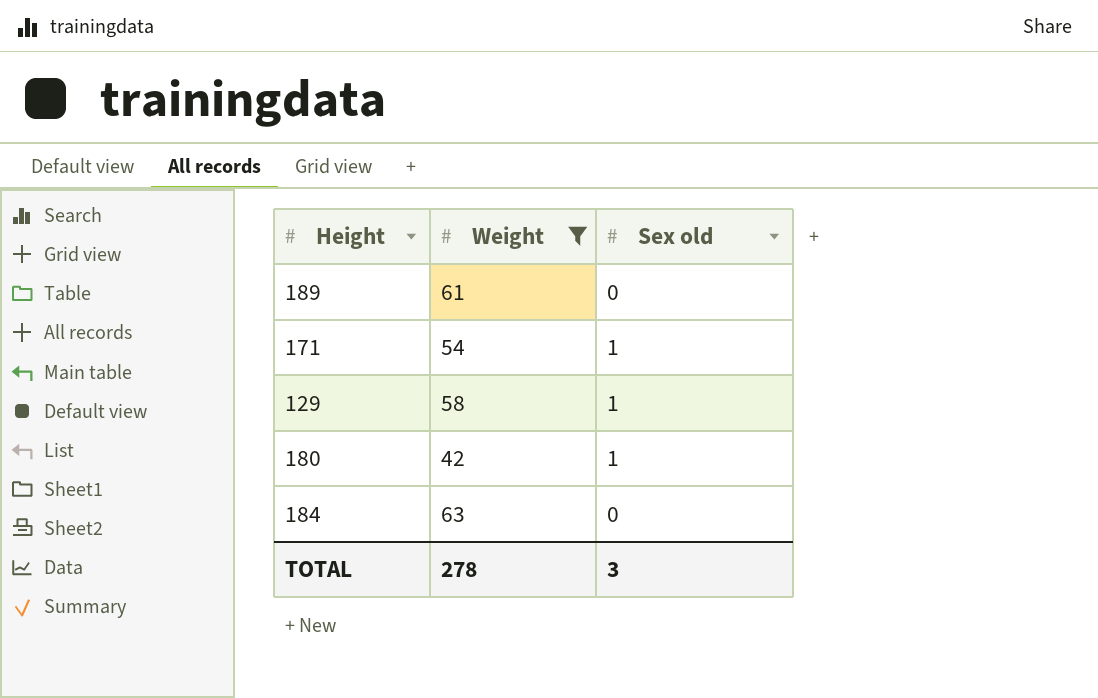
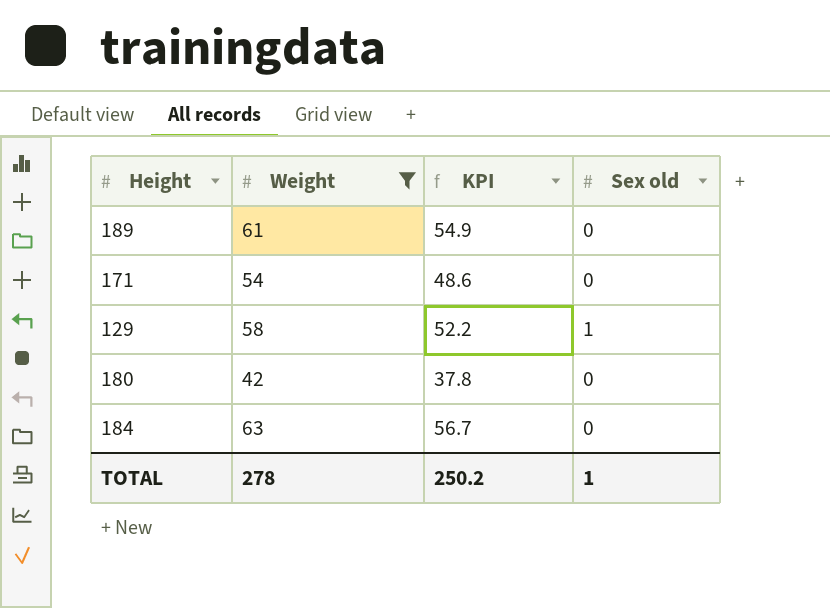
column KPI | formula: none -> [Weight] * 0.9
171 | Sex old: 1 -> 0
180 | Sex old: 1 -> 0
TOTAL | Sex old: 3 -> 1

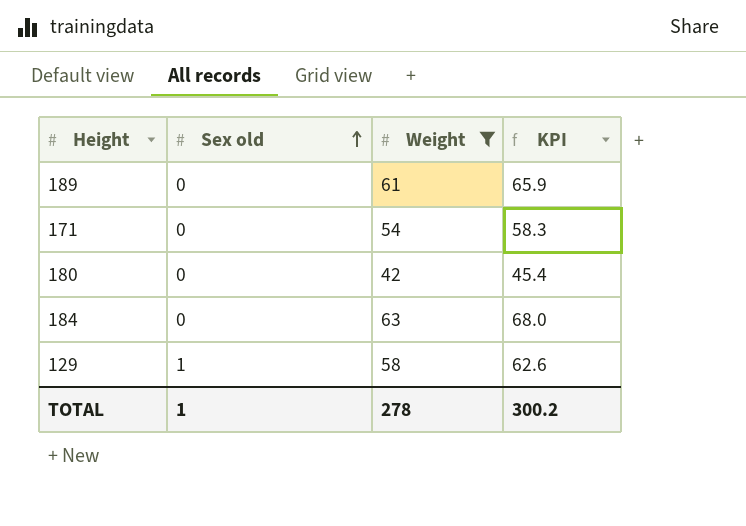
row order: none -> Sex old ascending
column Sex old | position: 4 -> 2
column KPI | formula: [Weight] * 0.9 -> [Weight] * 1.08
TOTAL | KPI: 250.2 -> 300.2

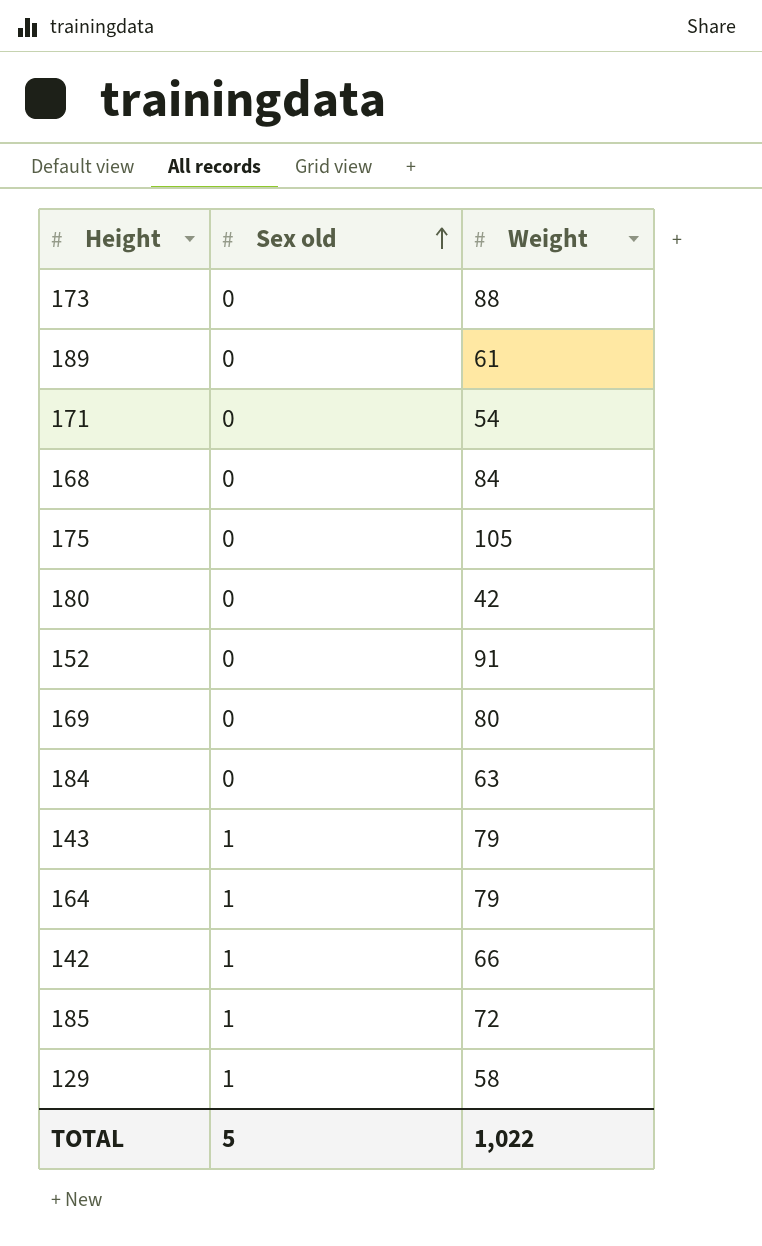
filter: Weight <= 63 -> none
column KPI | formula: [Weight] * 1.08 -> none
TOTAL | Sex old: 1 -> 5
TOTAL | Weight: 278 -> 1,022

